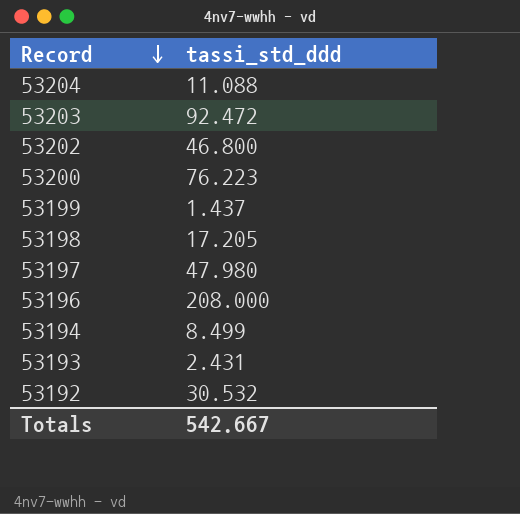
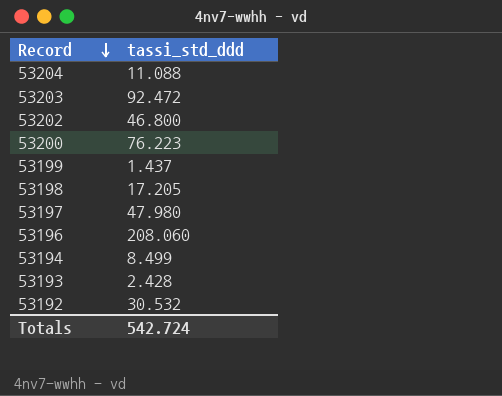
53196 | tassi_std_ddd: 208.000 -> 208.060
53193 | tassi_std_ddd: 2.431 -> 2.428
Totals | tassi_std_ddd: 542.667 -> 542.724

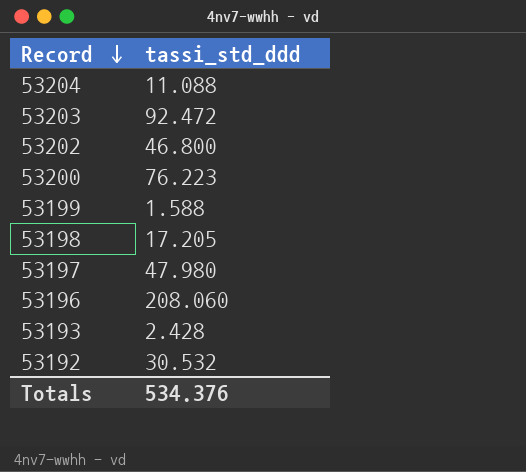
row 53194: 8.499 -> none
53199 | tassi_std_ddd: 1.437 -> 1.588
Totals | tassi_std_ddd: 542.724 -> 534.376

